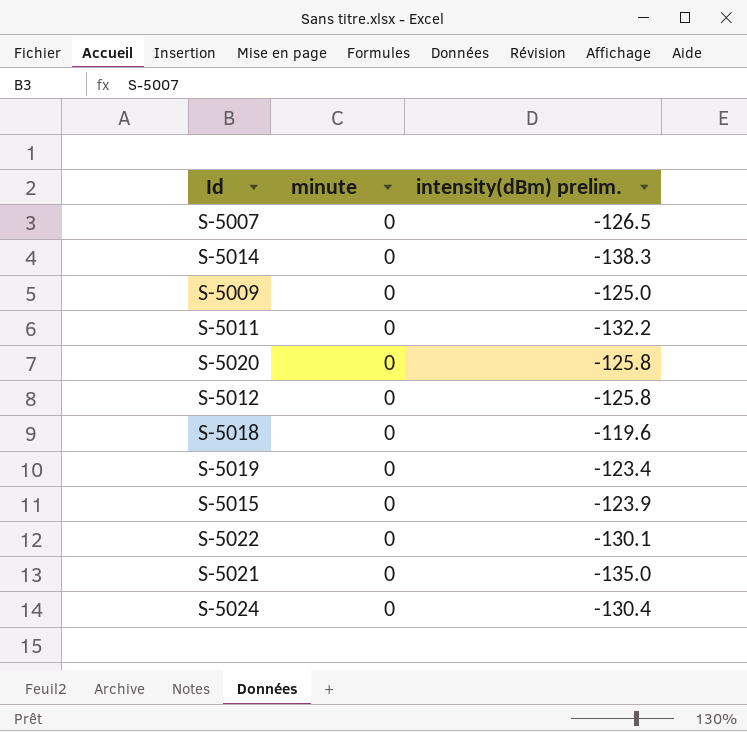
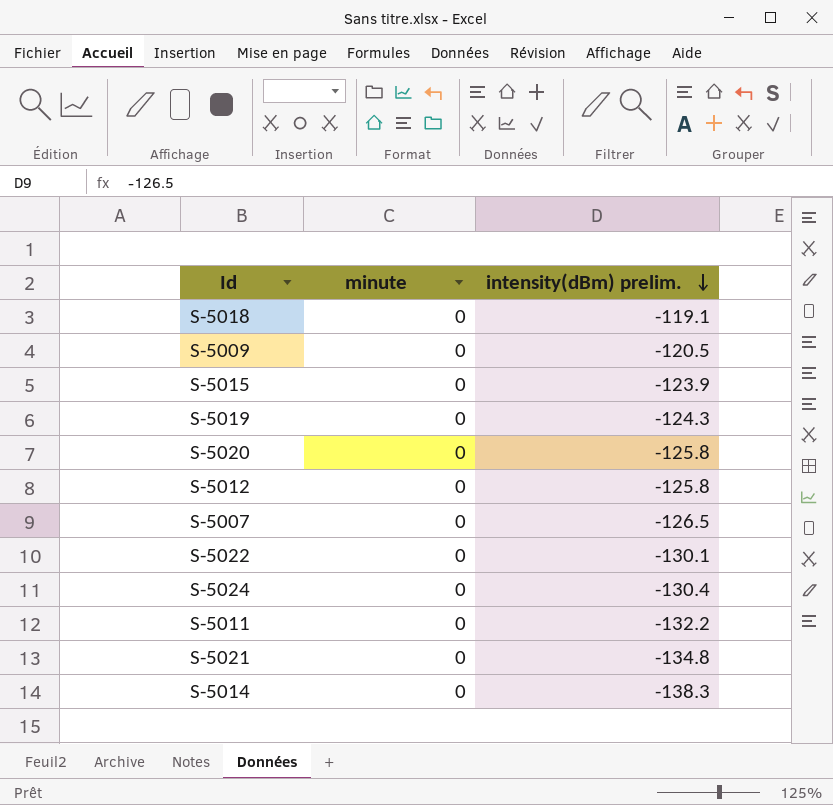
row order: none -> intensity(dBm) prelim. descending
S-5018 | intensity(dBm) prelim.: -119.6 -> -119.1
S-5009 | intensity(dBm) prelim.: -125.0 -> -120.5
S-5019 | intensity(dBm) prelim.: -123.4 -> -124.3
S-5021 | intensity(dBm) prelim.: -135.0 -> -134.8

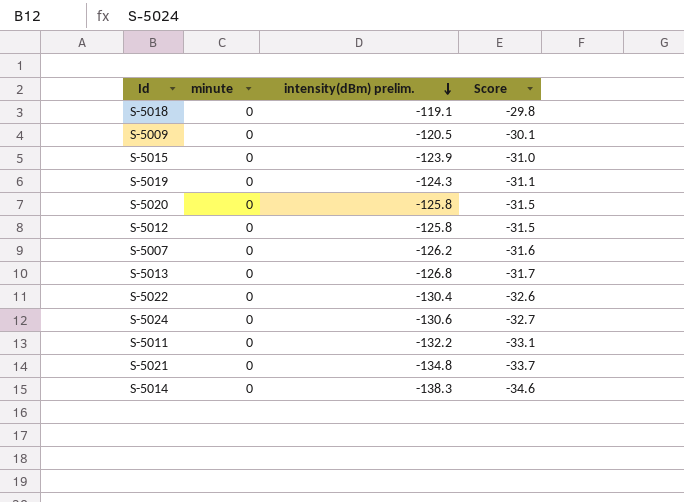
column Score | formula: none -> [intensity(dBm) prelim.] * 0.25
S-5007 | intensity(dBm) prelim.: -126.5 -> -126.2
row S-5013: none -> 0 | -126.8 | -31.7
S-5022 | intensity(dBm) prelim.: -130.1 -> -130.4
S-5024 | intensity(dBm) prelim.: -130.4 -> -130.6

